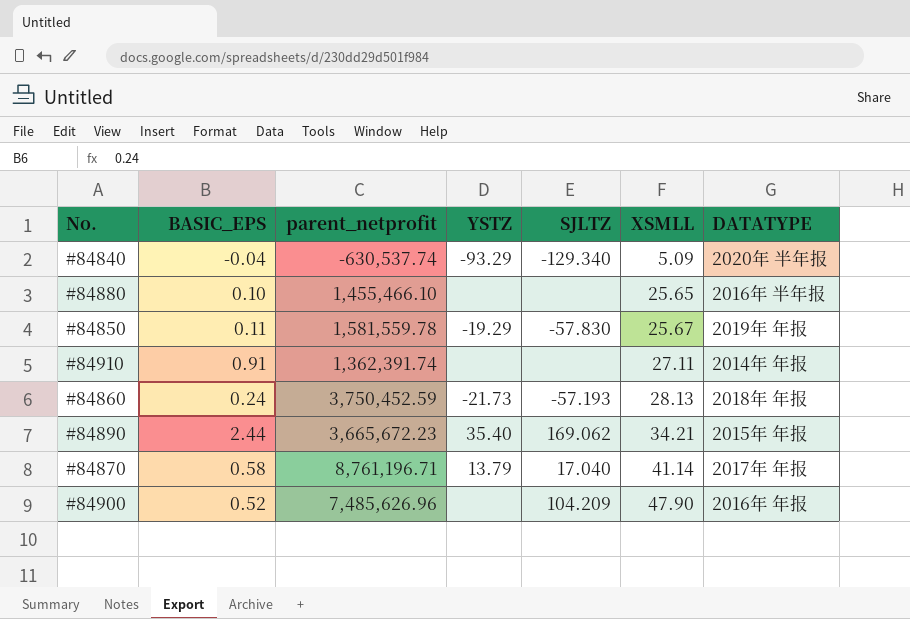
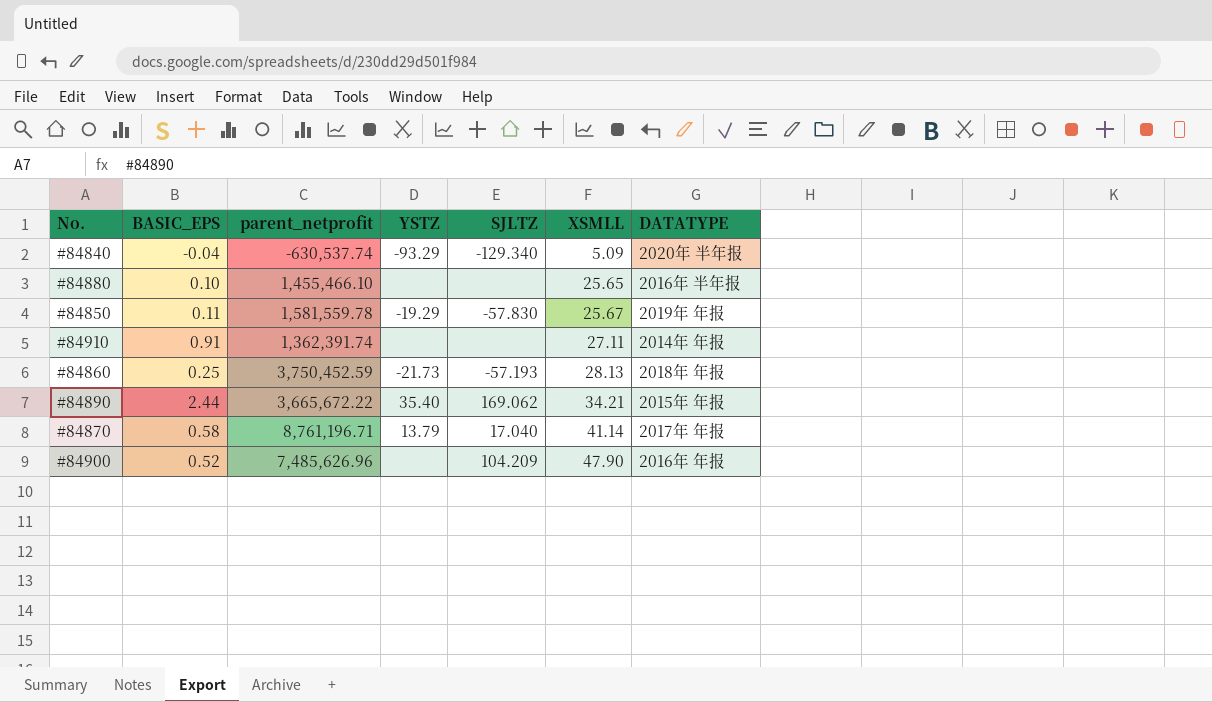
#84860 | BASIC_EPS: 0.24 -> 0.25
#84890 | parent_netprofit: 3,665,672.23 -> 3,665,672.22

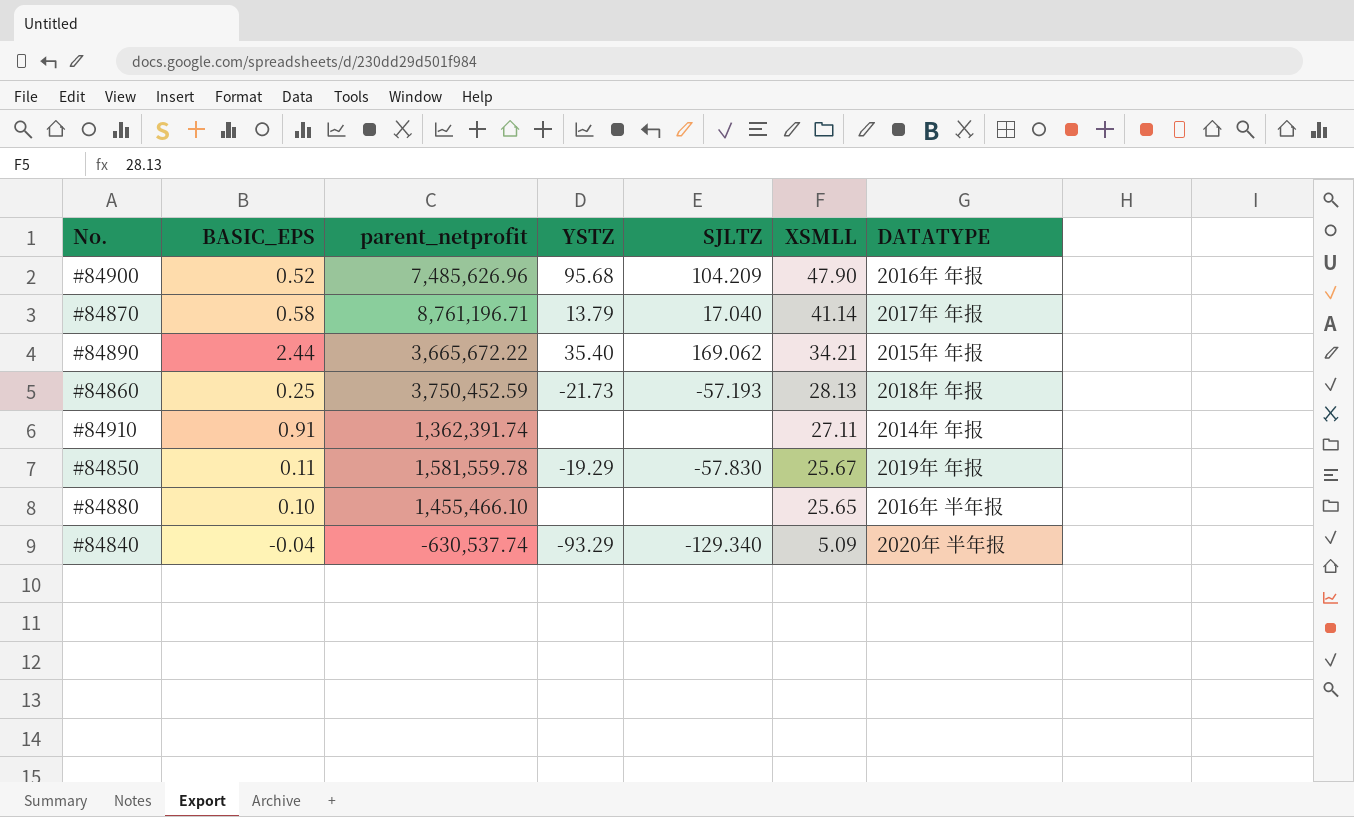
row order: XSMLL ascending -> XSMLL descending
#84900 | YSTZ: none -> 95.68

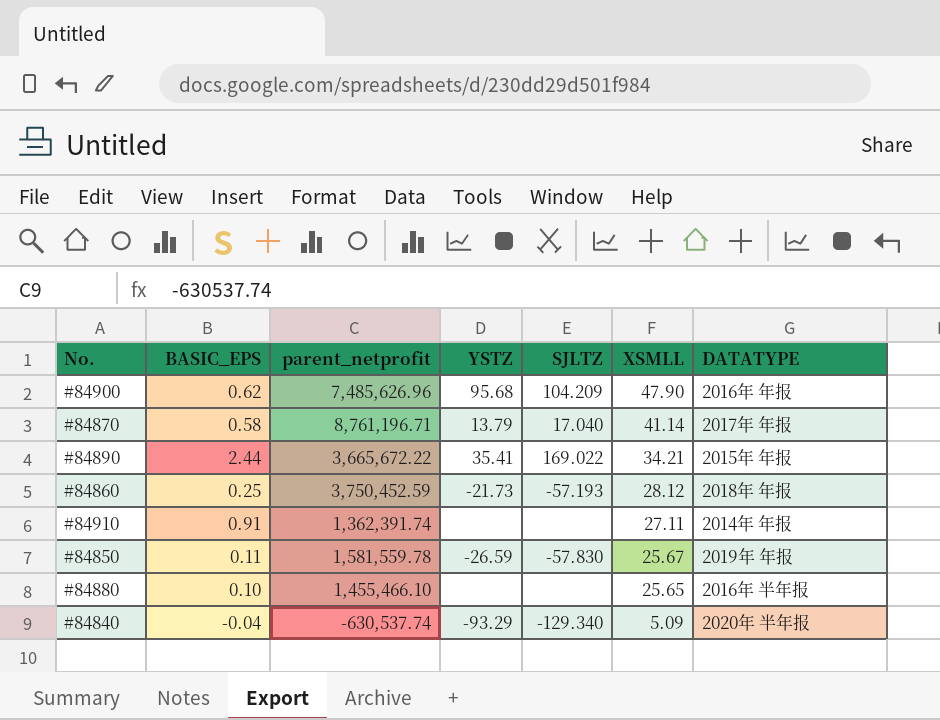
#84900 | BASIC_EPS: 0.52 -> 0.62
#84890 | YSTZ: 35.40 -> 35.41
#84890 | SJLTZ: 169.062 -> 169.022
#84860 | XSMLL: 28.13 -> 28.12
#84850 | YSTZ: -19.29 -> -26.59

